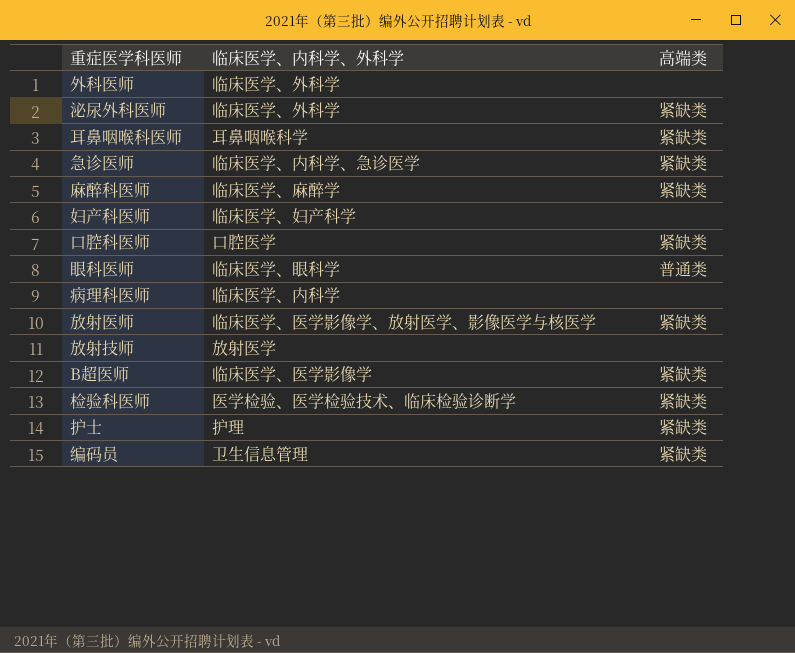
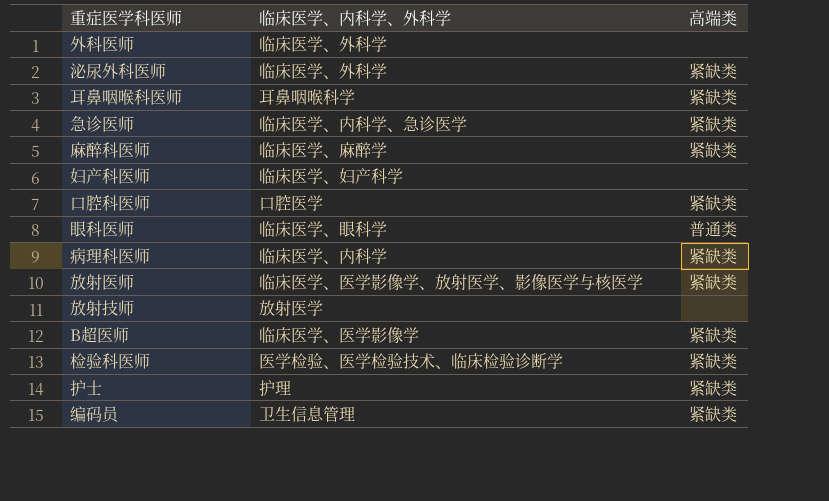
病理科医师 | 高端类: none -> 紧缺类

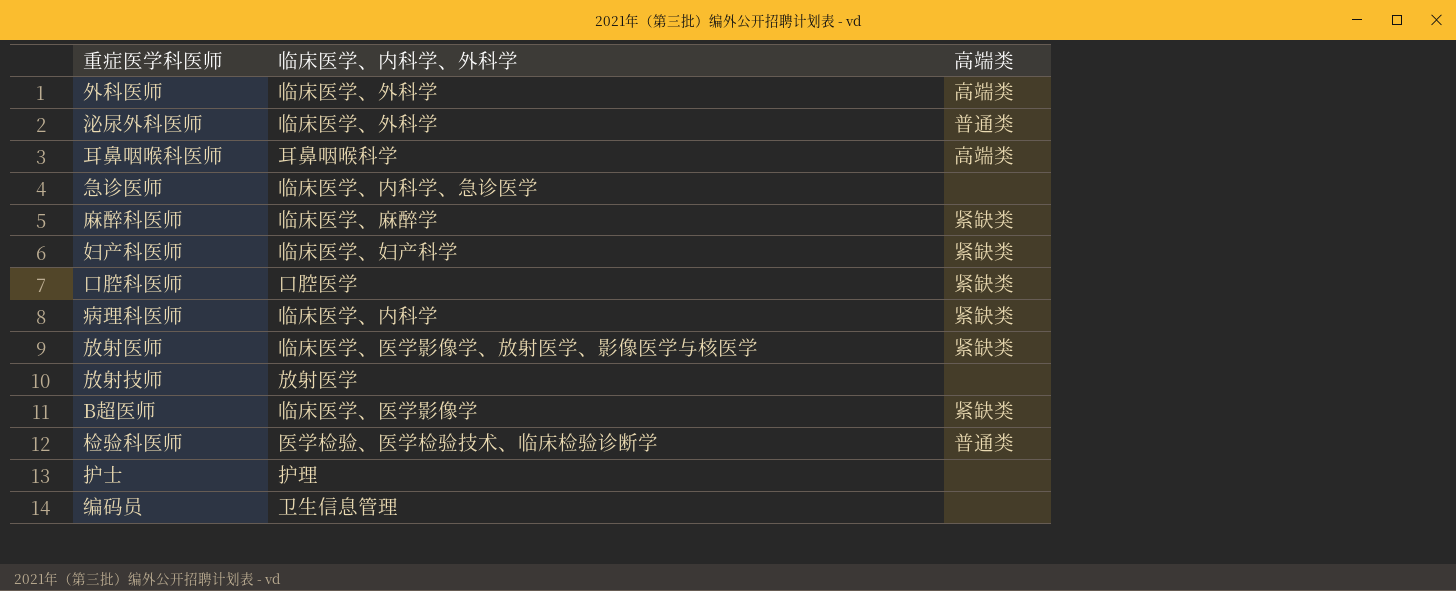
row 眼科医师: 临床医学、眼科学 | 普通类 -> none
外科医师 | 高端类: none -> 高端类
泌尿外科医师 | 高端类: 紧缺类 -> 普通类
耳鼻咽喉科医师 | 高端类: 紧缺类 -> 高端类
急诊医师 | 高端类: 紧缺类 -> none
妇产科医师 | 高端类: none -> 紧缺类
检验科医师 | 高端类: 紧缺类 -> 普通类
护士 | 高端类: 紧缺类 -> none
编码员 | 高端类: 紧缺类 -> none

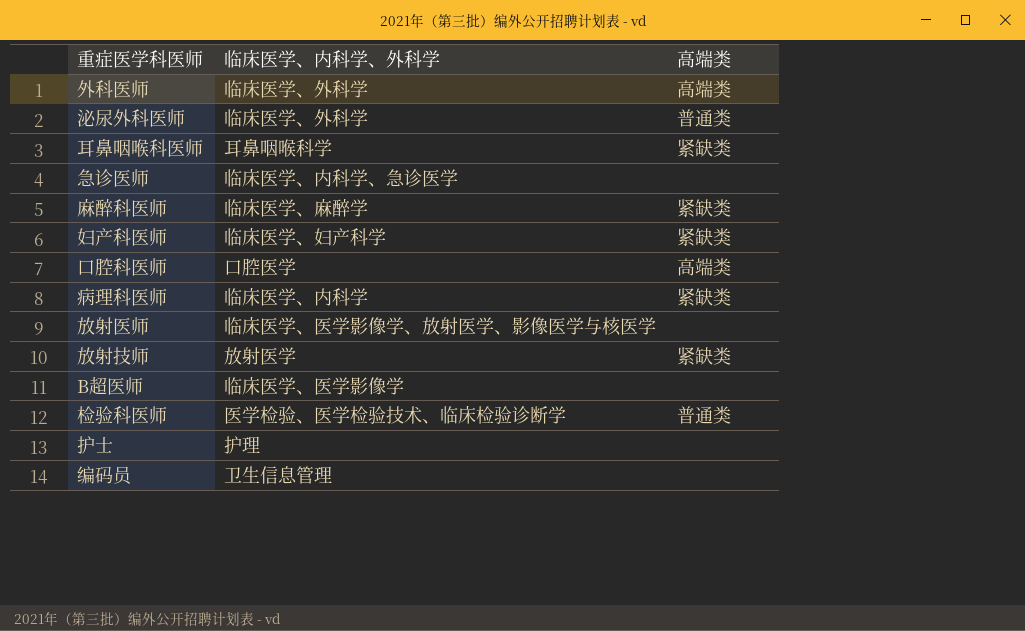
耳鼻咽喉科医师 | 高端类: 高端类 -> 紧缺类
口腔科医师 | 高端类: 紧缺类 -> 高端类
放射医师 | 高端类: 紧缺类 -> none
放射技师 | 高端类: none -> 紧缺类
B超医师 | 高端类: 紧缺类 -> none

